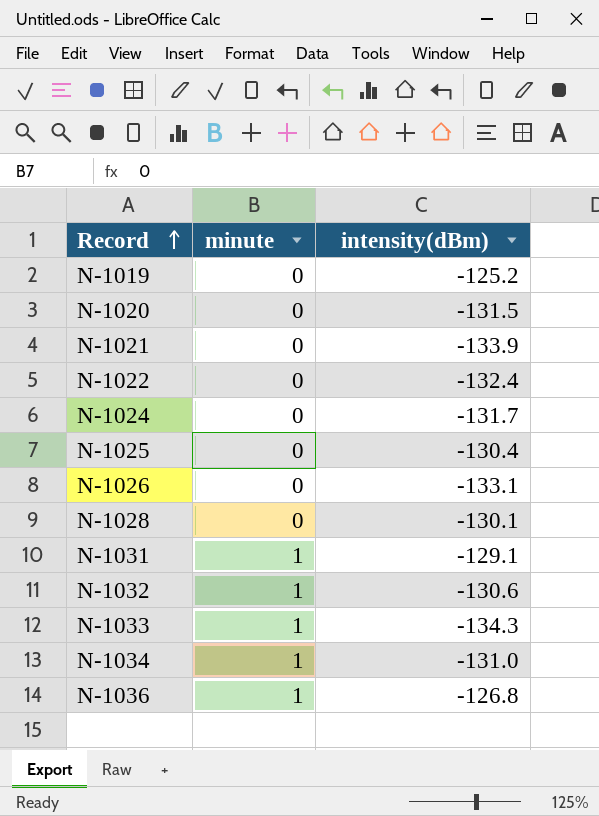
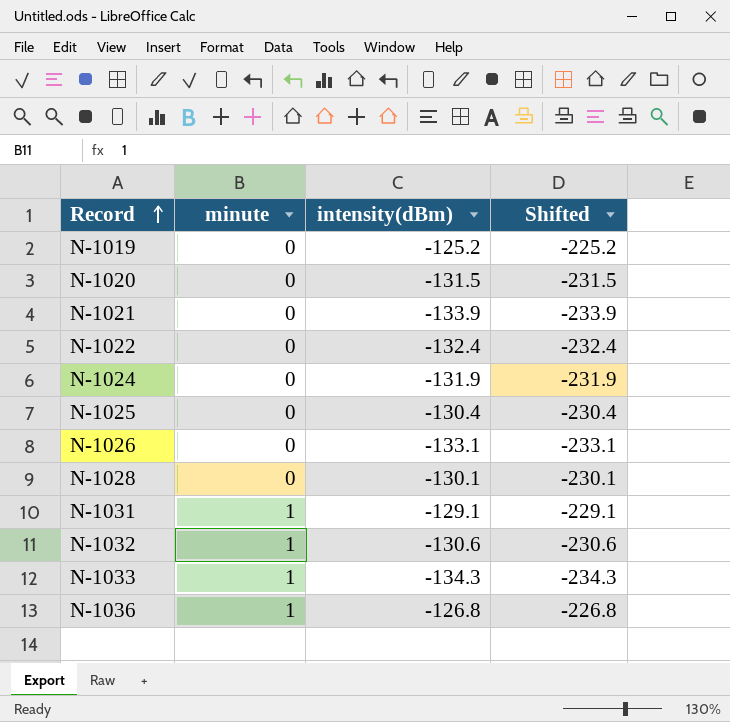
column Shifted | formula: none -> [intensity(dBm)] - 100
row N-1034: 1 | -131.0 -> none
N-1024 | intensity(dBm): -131.7 -> -131.9

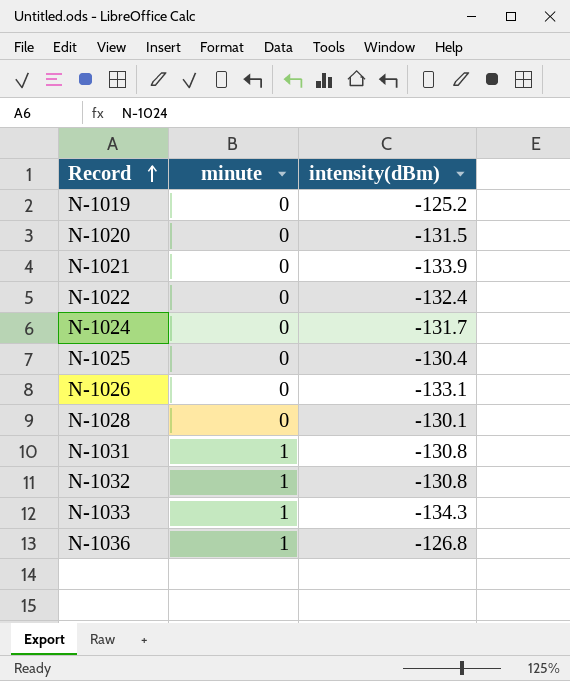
column Shifted | formula: [intensity(dBm)] - 100 -> none
N-1024 | intensity(dBm): -131.9 -> -131.7
N-1031 | intensity(dBm): -129.1 -> -130.8
N-1032 | intensity(dBm): -130.6 -> -130.8

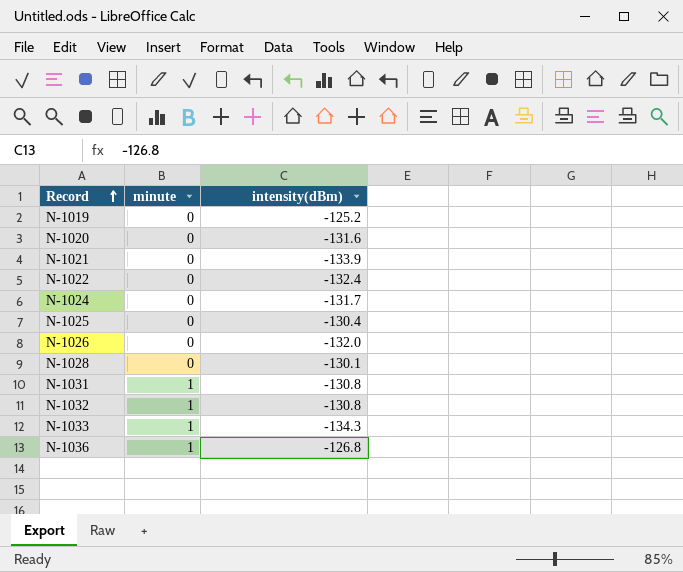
N-1020 | intensity(dBm): -131.5 -> -131.6
N-1026 | intensity(dBm): -133.1 -> -132.0

